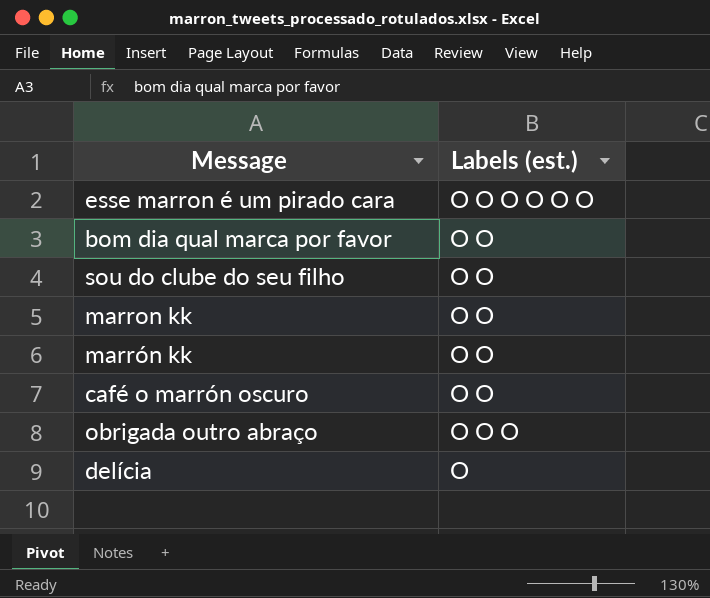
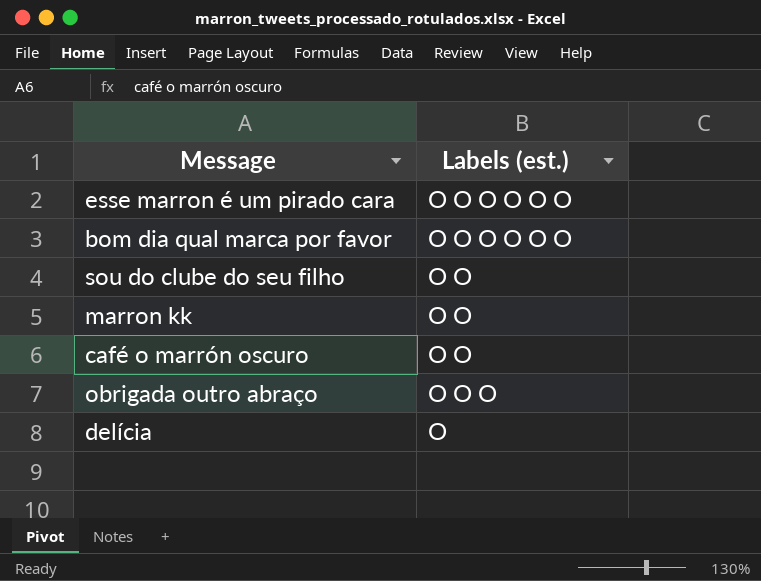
row marrón kk: O O -> none
bom dia qual marca por favor | Labels (est.): O O -> O O O O O O

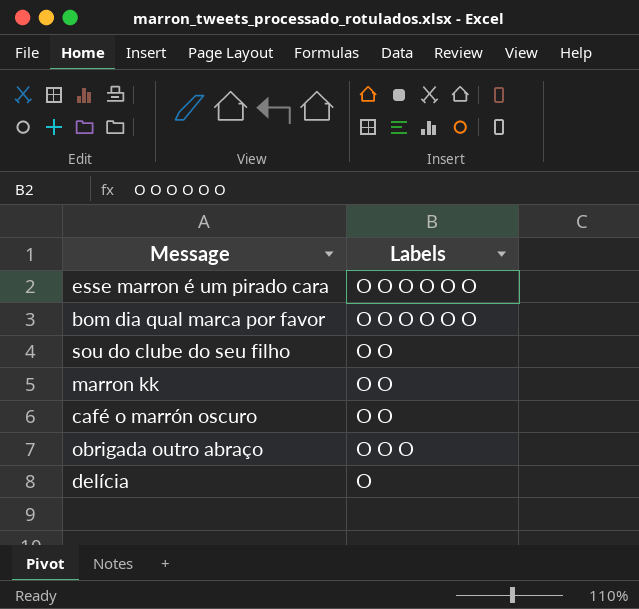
column name: Labels (est.) -> Labels

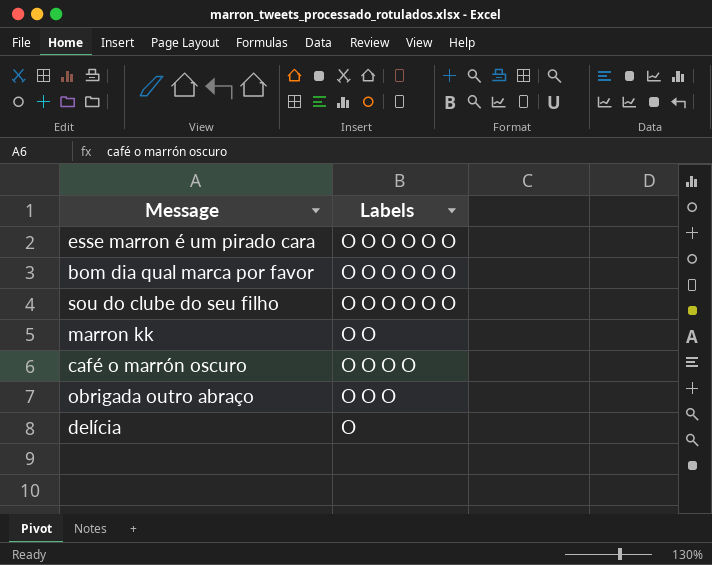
sou do clube do seu filho | Labels: O O -> O O O O O O
café o marrón oscuro | Labels: O O -> O O O O

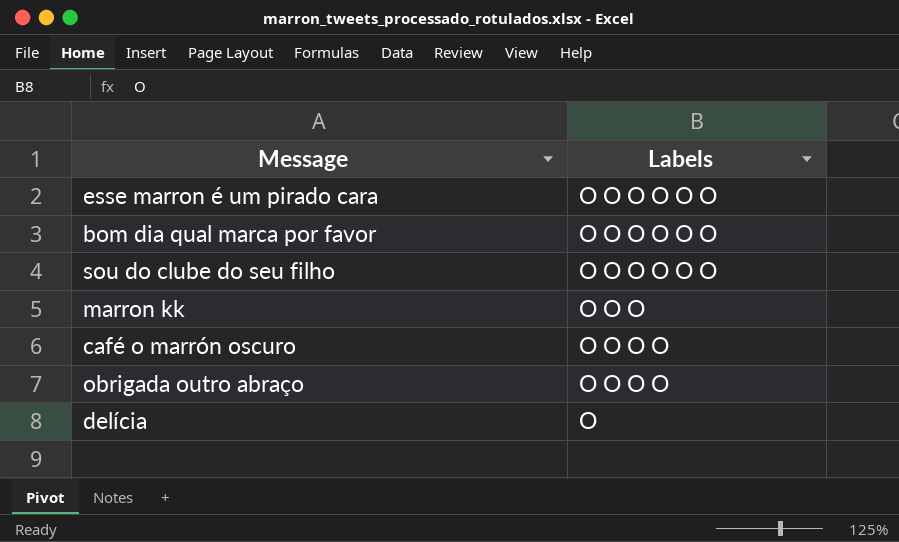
marron kk | Labels: O O -> O O O
obrigada outro abraço | Labels: O O O -> O O O O

